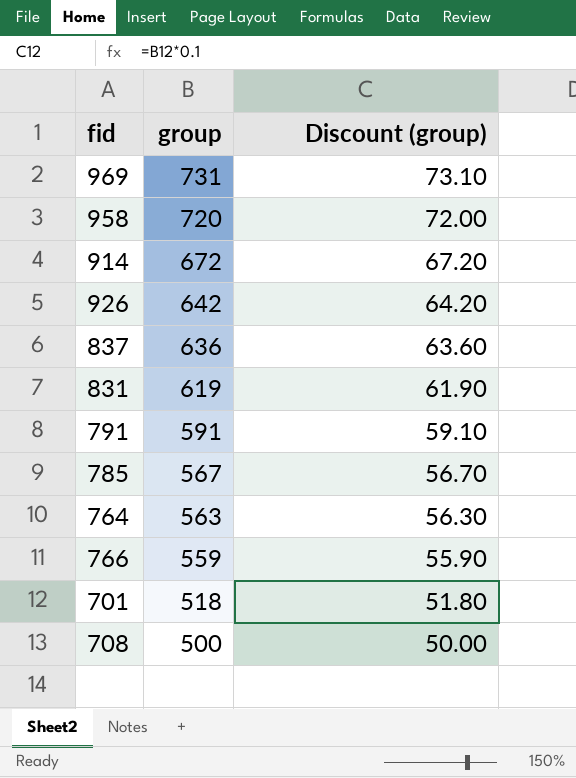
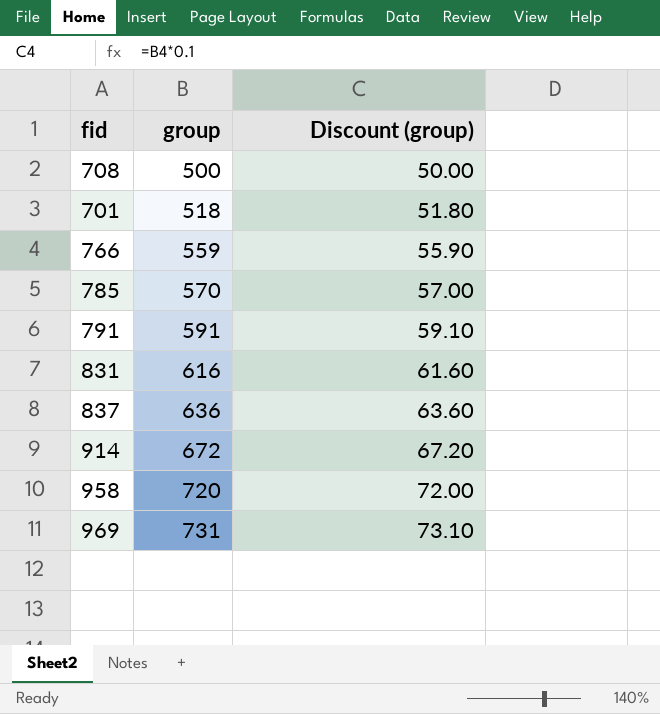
row order: group descending -> group ascending
row 926: 642 | 64.20 -> none
row 764: 563 | 56.30 -> none
785 | group: 567 -> 570
785 | Discount (group): 56.70 -> 57.00
831 | group: 619 -> 616
831 | Discount (group): 61.90 -> 61.60

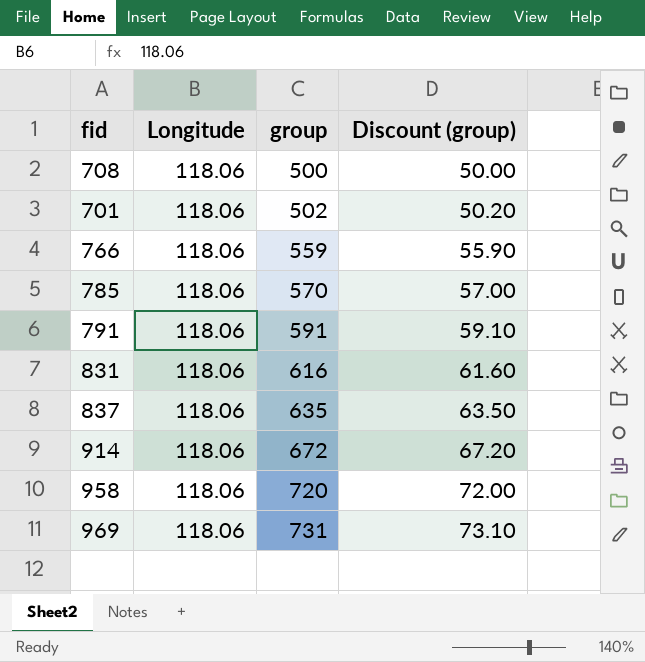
column Longitude | position: none -> 2
701 | group: 518 -> 502
701 | Discount (group): 51.80 -> 50.20
837 | group: 636 -> 635
837 | Discount (group): 63.60 -> 63.50

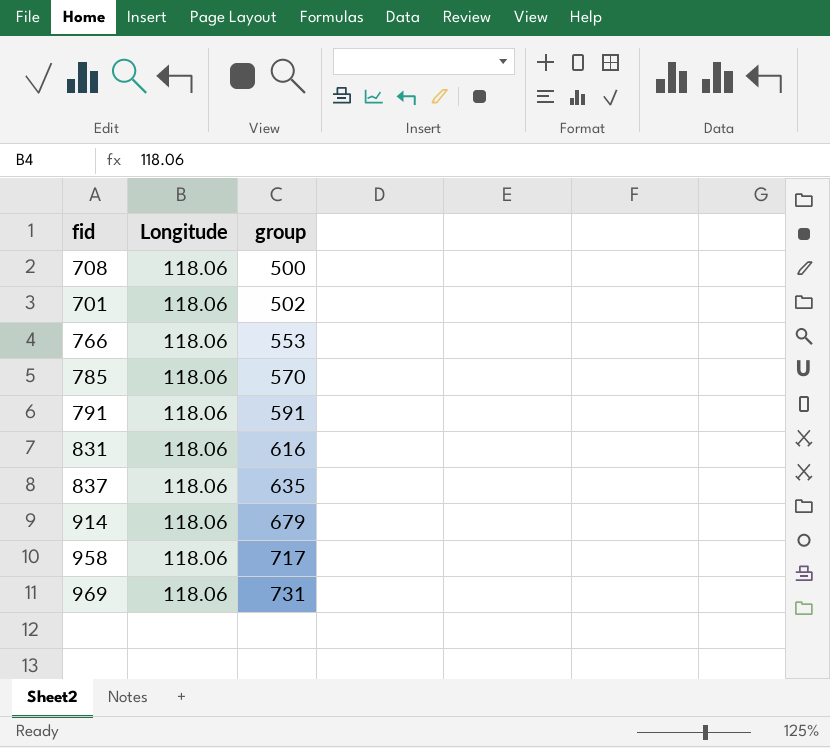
column Discount (group) | formula: [group] * 0.1 -> none
766 | group: 559 -> 553
914 | group: 672 -> 679
958 | group: 720 -> 717

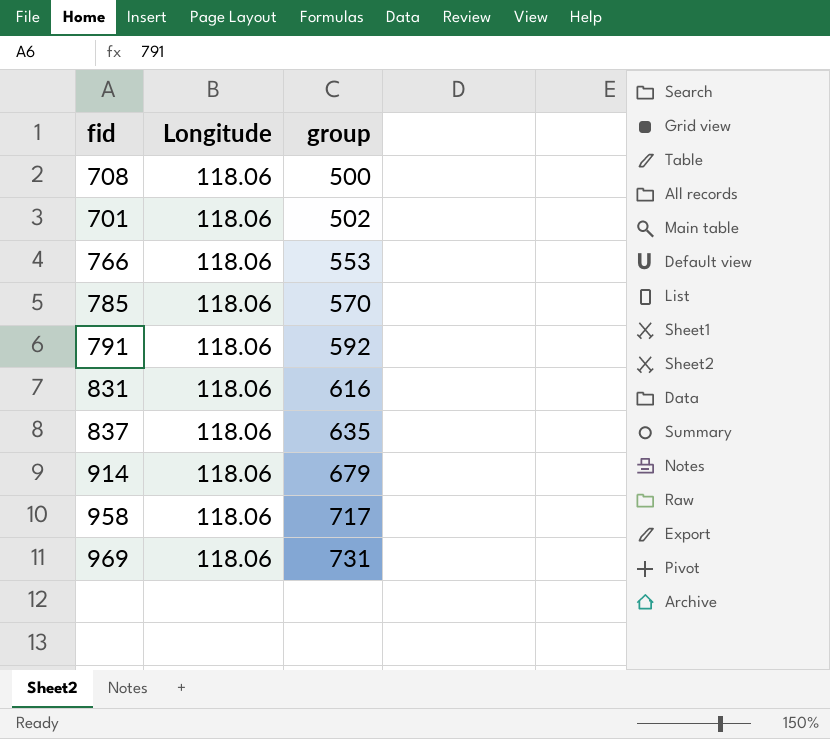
791 | group: 591 -> 592

